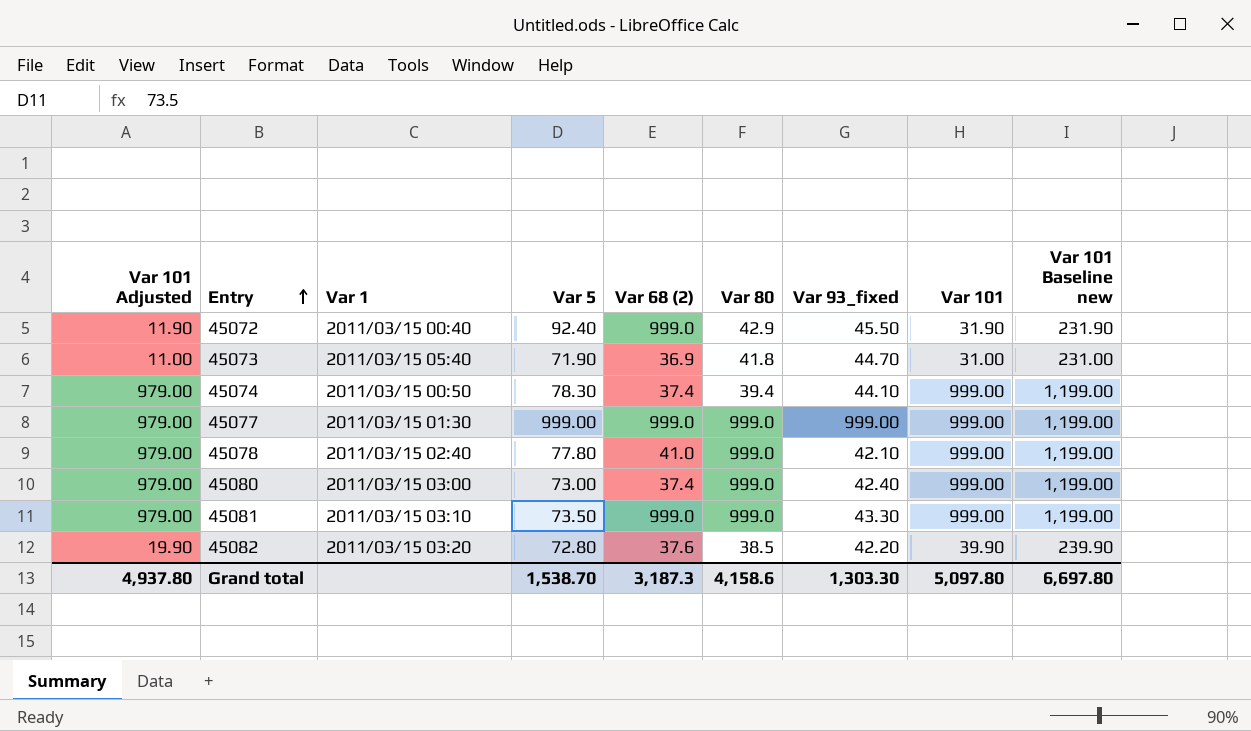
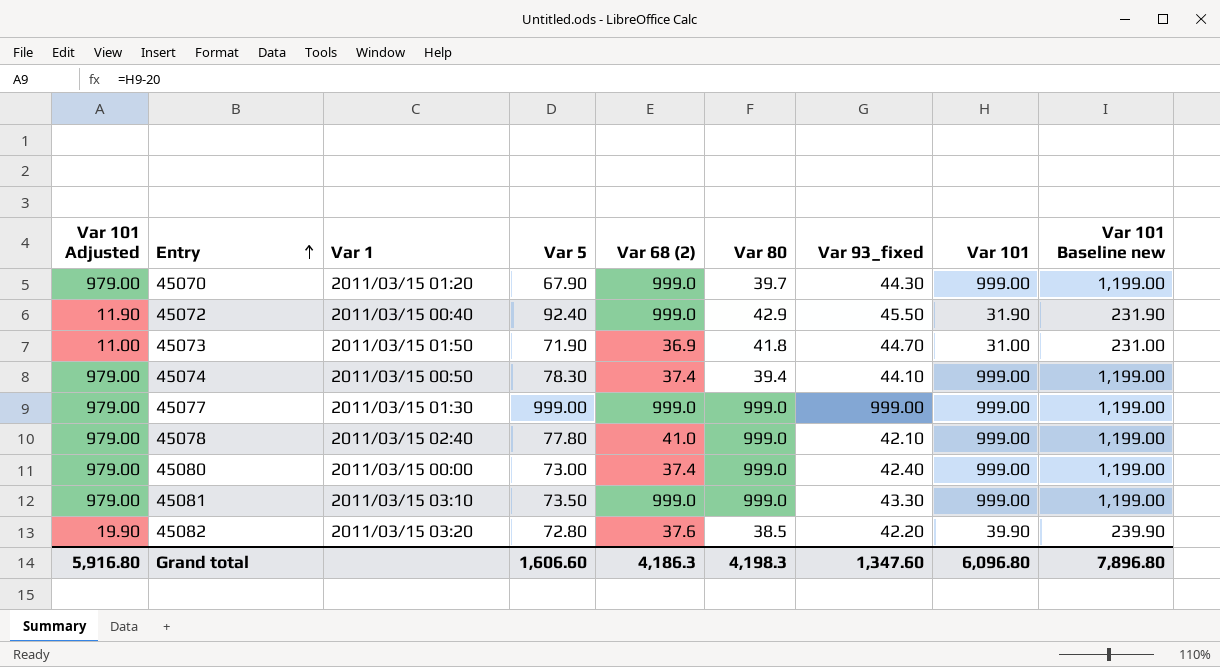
row 45070: none -> 979.00 | 2011/03/15 01:20 | 67.90 | 999.0 | 39.7 | 44.30 | 999.00 | 1,199.00
45073 | Var 1: 2011/03/15 05:40 -> 2011/03/15 01:50
45080 | Var 1: 2011/03/15 03:00 -> 2011/03/15 00:00
Grand total | Var 101 Adjusted: 4,937.80 -> 5,916.80
Grand total | Var 5: 1,538.70 -> 1,606.60
Grand total | Var 68 (2): 3,187.3 -> 4,186.3
Grand total | Var 80: 4,158.6 -> 4,198.3
Grand total | Var 93_fixed: 1,303.30 -> 1,347.60
Grand total | Var 101: 5,097.80 -> 6,096.80
Grand total | Var 101 Baseline new: 6,697.80 -> 7,896.80

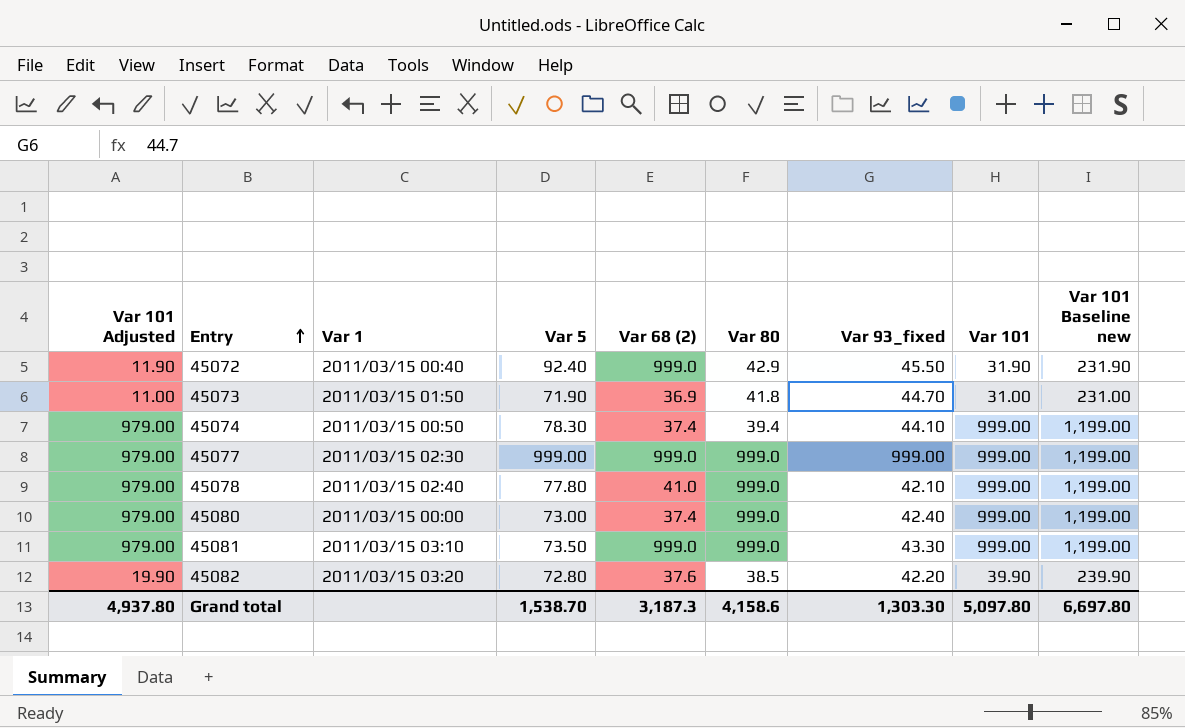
row 45070: 979.00 | 2011/03/15 01:20 | 67.90 | 999.0 | 39.7 | 44.30 | 999.00 | 1,199.00 -> none
45077 | Var 1: 2011/03/15 01:30 -> 2011/03/15 02:30
Grand total | Var 101 Adjusted: 5,916.80 -> 4,937.80
Grand total | Var 5: 1,606.60 -> 1,538.70
Grand total | Var 68 (2): 4,186.3 -> 3,187.3
Grand total | Var 80: 4,198.3 -> 4,158.6
Grand total | Var 93_fixed: 1,347.60 -> 1,303.30
Grand total | Var 101: 6,096.80 -> 5,097.80
Grand total | Var 101 Baseline new: 7,896.80 -> 6,697.80

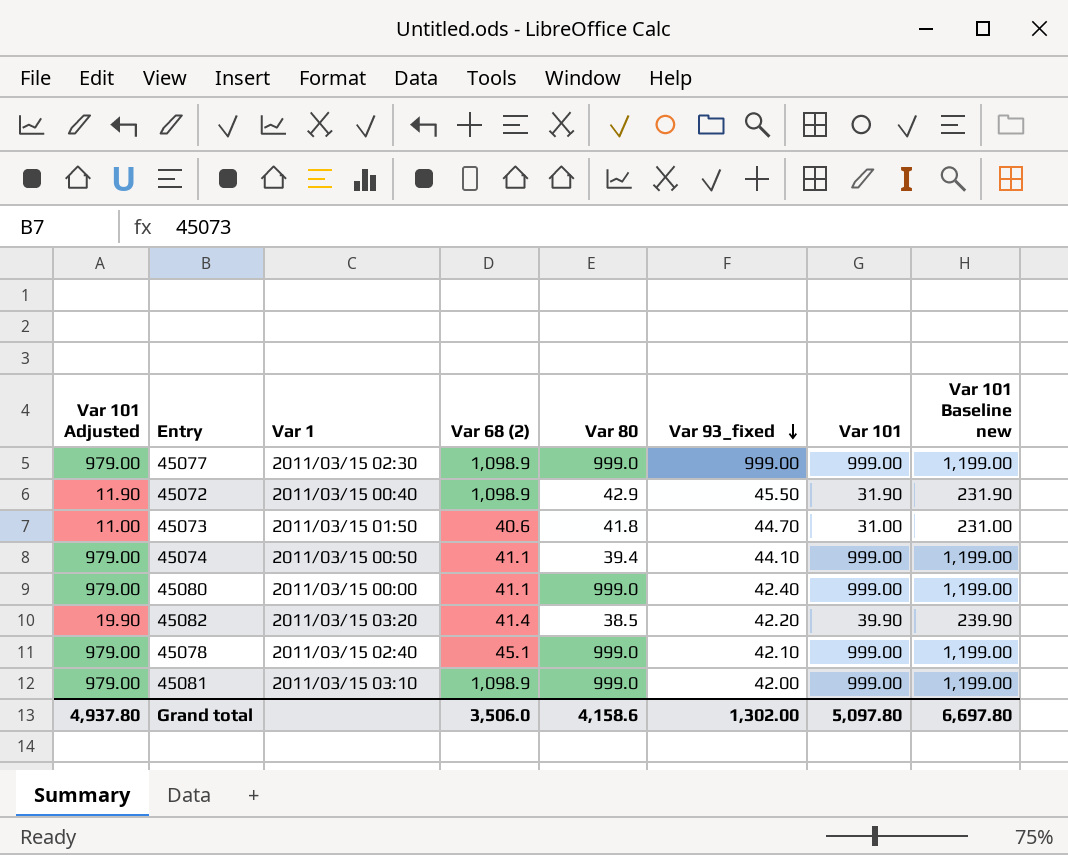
row order: Entry ascending -> Var 93_fixed descending
column Var 5 | position: 4 -> none
45077 | Var 68 (2): 999.0 -> 1,098.9
45072 | Var 68 (2): 999.0 -> 1,098.9
45073 | Var 68 (2): 36.9 -> 40.6
45074 | Var 68 (2): 37.4 -> 41.1
45080 | Var 68 (2): 37.4 -> 41.1
45082 | Var 68 (2): 37.6 -> 41.4
45078 | Var 68 (2): 41.0 -> 45.1
45081 | Var 68 (2): 999.0 -> 1,098.9
45081 | Var 93_fixed: 43.30 -> 42.00
Grand total | Var 68 (2): 3,187.3 -> 3,506.0
Grand total | Var 93_fixed: 1,303.30 -> 1,302.00

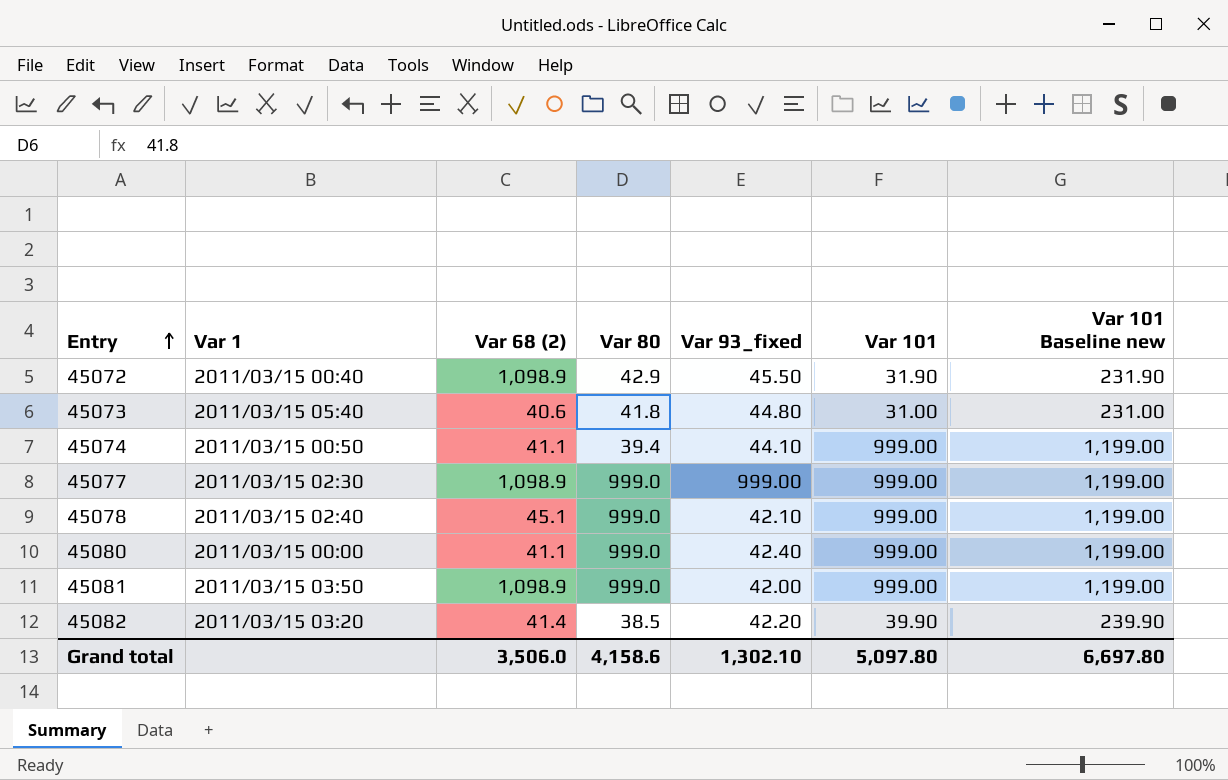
row order: Var 93_fixed descending -> Entry ascending
column Var 101 Adjusted | formula: [Var 101] - 20 -> none
45073 | Var 1: 2011/03/15 01:50 -> 2011/03/15 05:40
45073 | Var 93_fixed: 44.70 -> 44.80
45081 | Var 1: 2011/03/15 03:10 -> 2011/03/15 03:50
Grand total | Var 93_fixed: 1,302.00 -> 1,302.10

